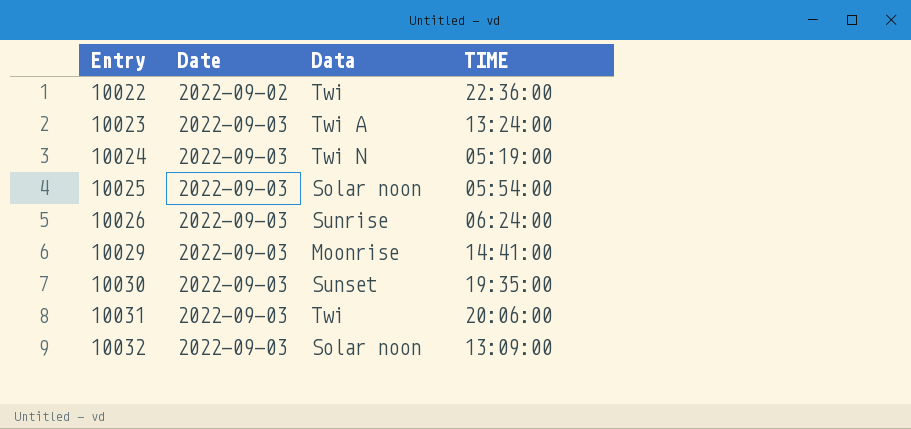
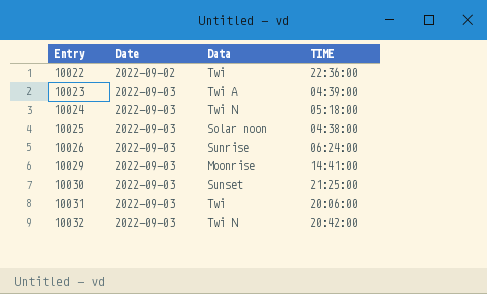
10023 | TIME: 13:24:00 -> 04:39:00
10024 | TIME: 05:19:00 -> 05:18:00
10025 | TIME: 05:54:00 -> 04:38:00
10030 | TIME: 19:35:00 -> 21:25:00
10032 | Data: Solar noon -> Twi N
10032 | TIME: 13:09:00 -> 20:42:00

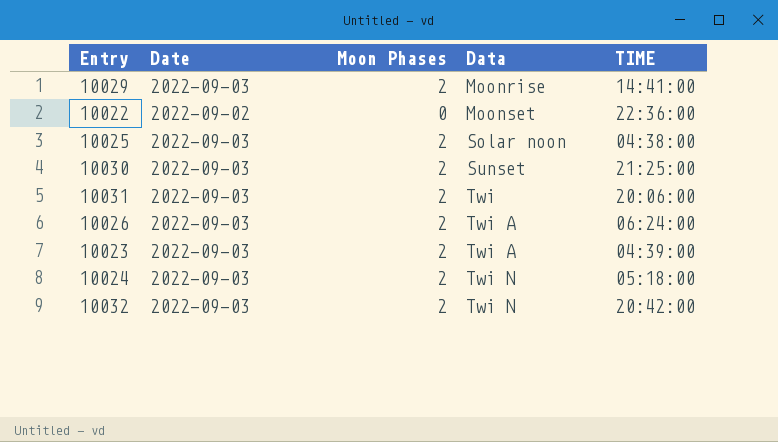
row order: Entry ascending -> Data ascending
column Moon Phases | position: none -> 3
10022 | Data: Twi -> Moonset
10026 | Data: Sunrise -> Twi A

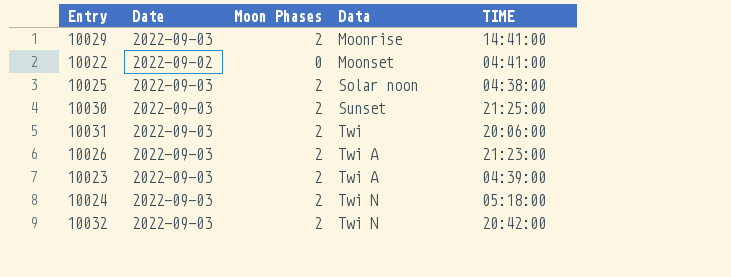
10022 | TIME: 22:36:00 -> 04:41:00
10026 | TIME: 06:24:00 -> 21:23:00

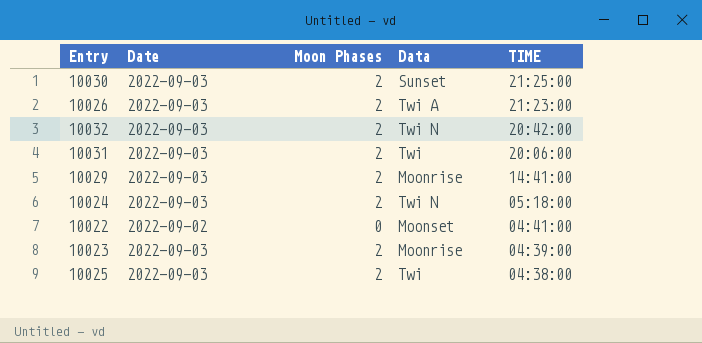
row order: Data ascending -> TIME descending
10023 | Data: Twi A -> Moonrise
10025 | Data: Solar noon -> Twi

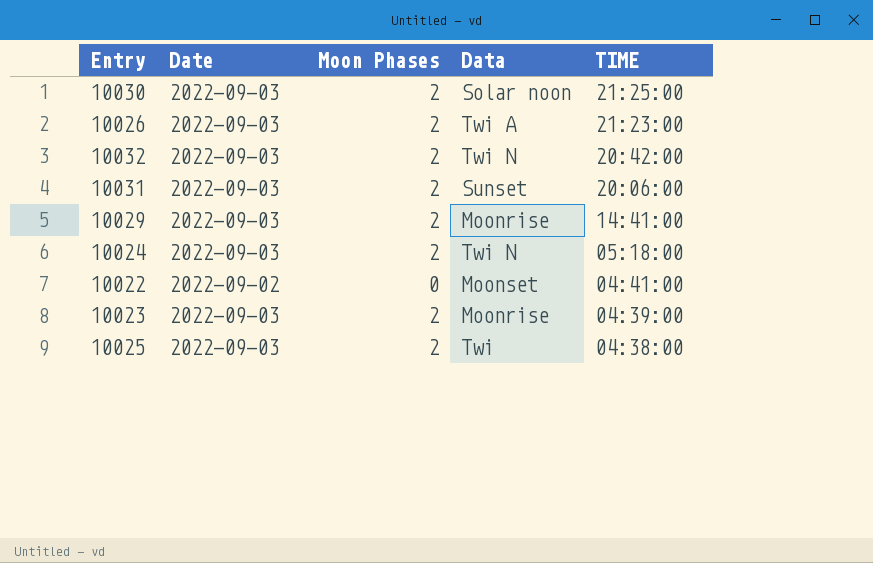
10030 | Data: Sunset -> Solar noon
10031 | Data: Twi -> Sunset

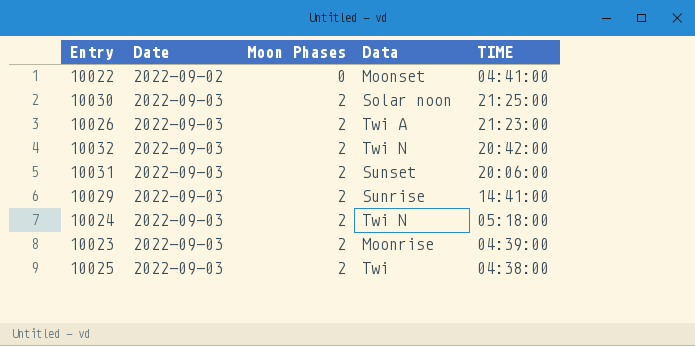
row order: TIME descending -> Date ascending
10029 | Data: Moonrise -> Sunrise

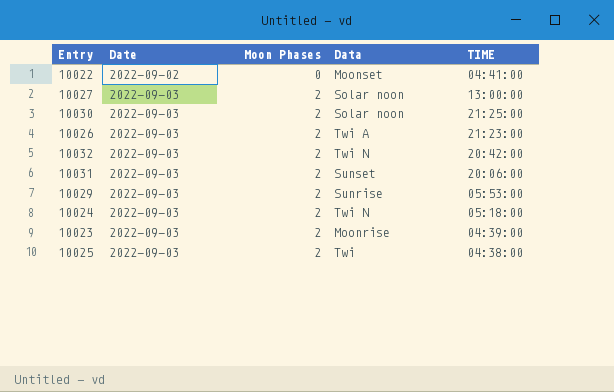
row 10027: none -> 2022-09-03 | 2 | Solar noon | 13:00:00
10029 | TIME: 14:41:00 -> 05:53:00

